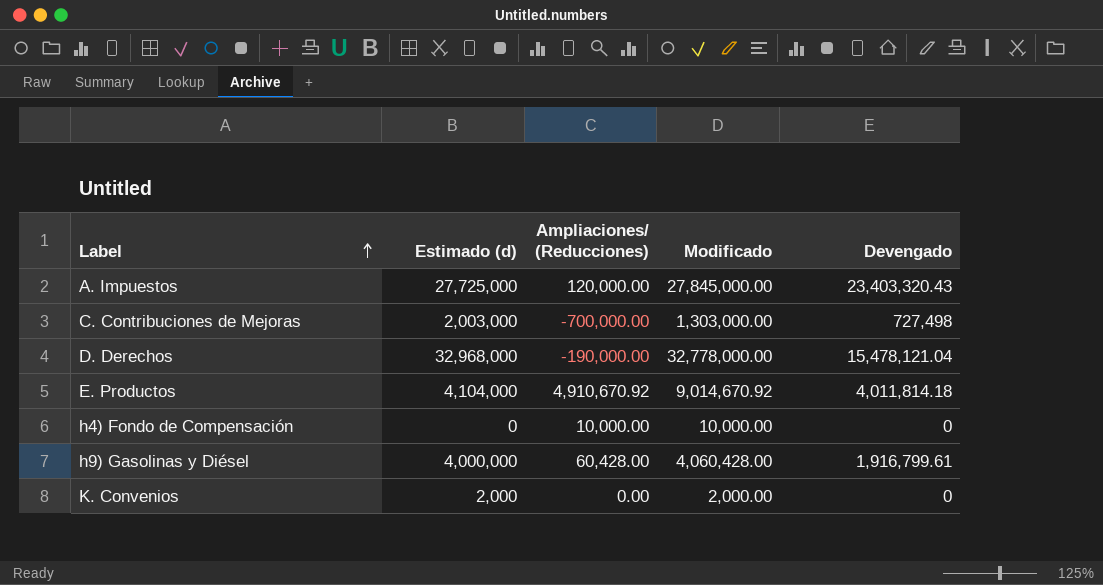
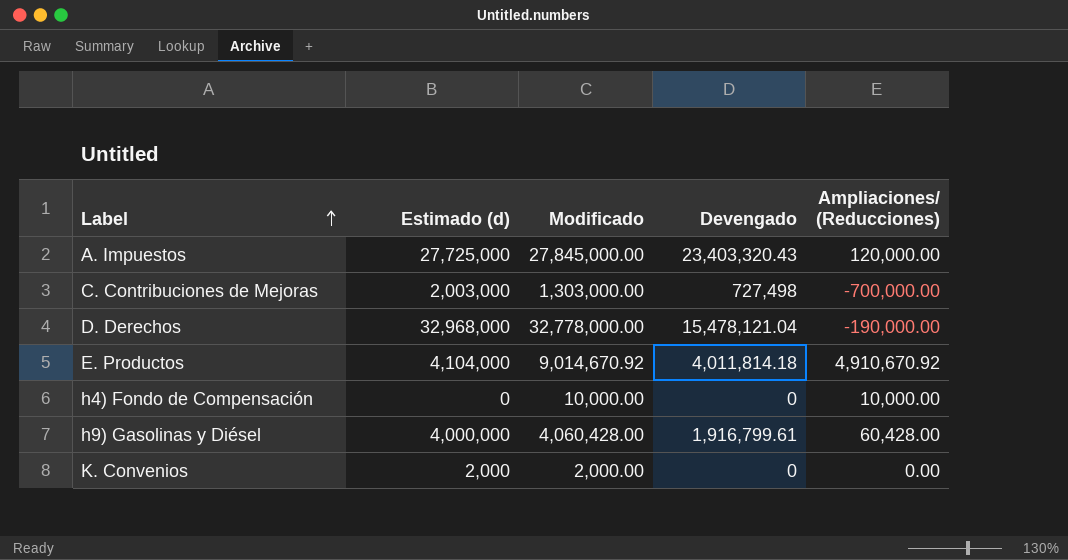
column Ampliaciones/ (Reducciones) | position: 3 -> 5

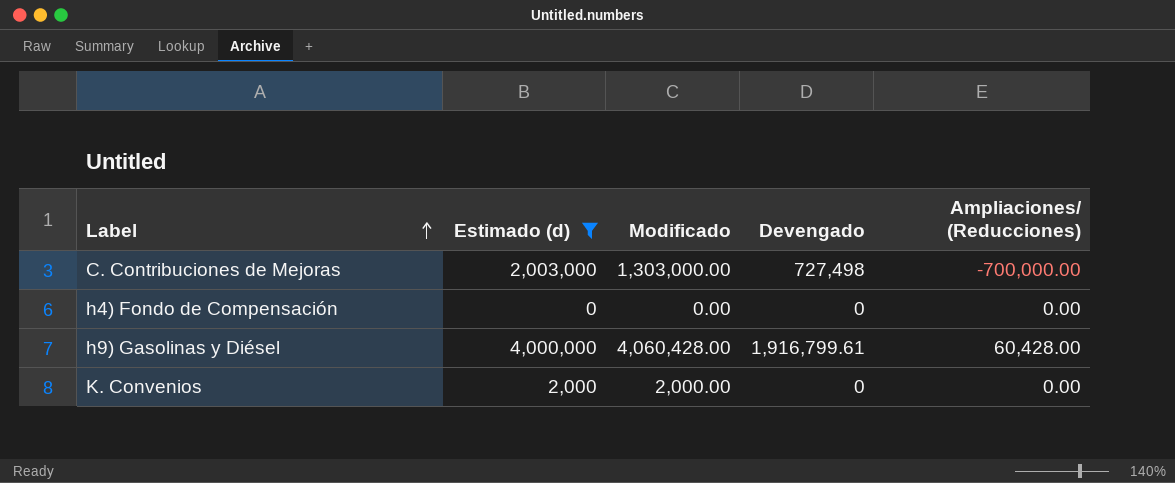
filter: none -> Estimado (d) <= 4,000,000
h4) Fondo de Compensación | Modificado: 10,000.00 -> 0.00
h4) Fondo de Compensación | Ampliaciones/ (Reducciones): 10,000.00 -> 0.00

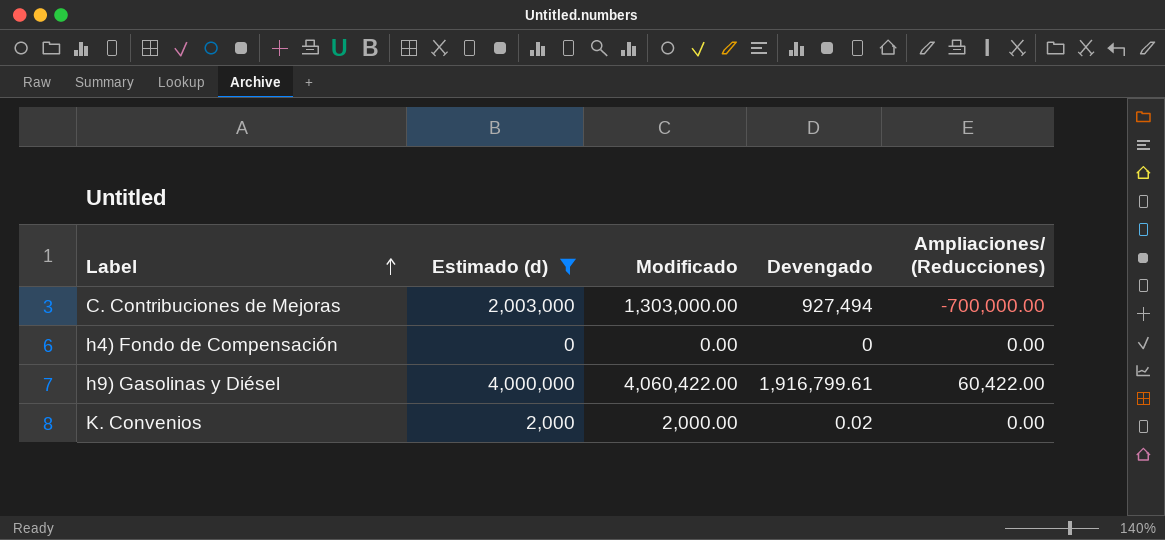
C. Contribuciones de Mejoras | Devengado: 727,498 -> 927,494
h9) Gasolinas y Diésel | Modificado: 4,060,428.00 -> 4,060,422.00
h9) Gasolinas y Diésel | Ampliaciones/ (Reducciones): 60,428.00 -> 60,422.00
K. Convenios | Devengado: 0 -> 0.02

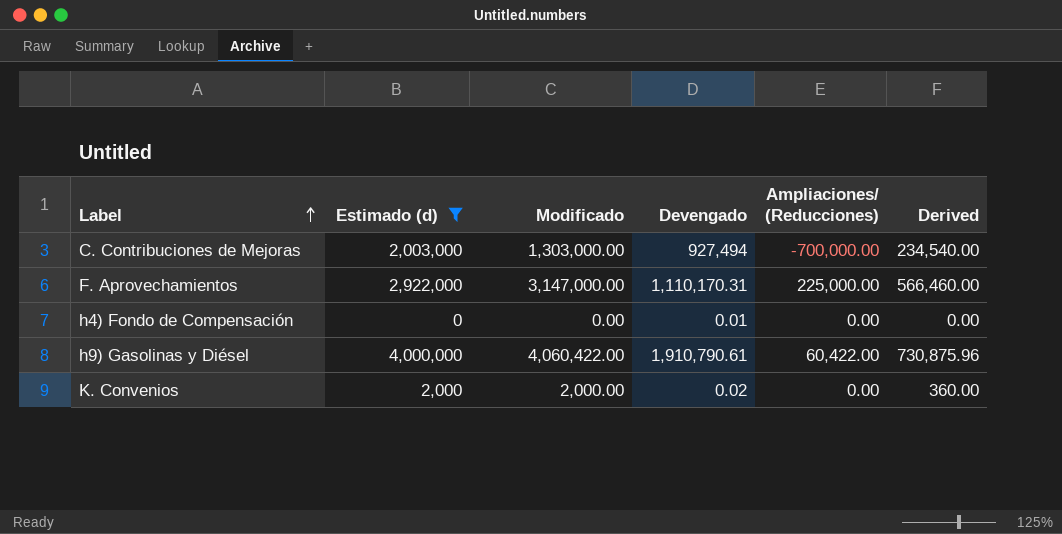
column Derived | formula: none -> [Modificado] * 0.18
row F. Aprovechamientos: none -> 2,922,000 | 3,147,000.00 | 1,110,170.31 | 225,000.00 | 566,460.00
h4) Fondo de Compensación | Devengado: 0 -> 0.01
h9) Gasolinas y Diésel | Devengado: 1,916,799.61 -> 1,910,790.61

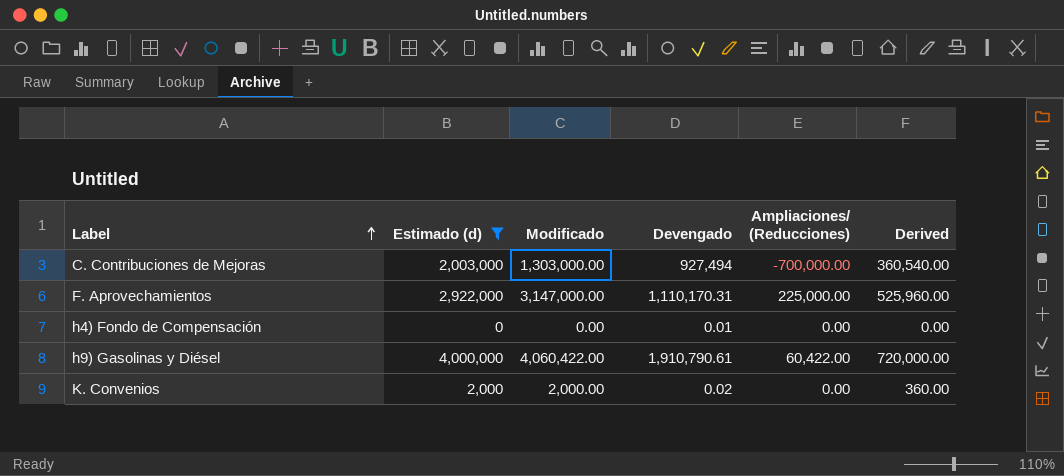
column Derived | formula: [Modificado] * 0.18 -> [Estimado (d)] * 0.18

